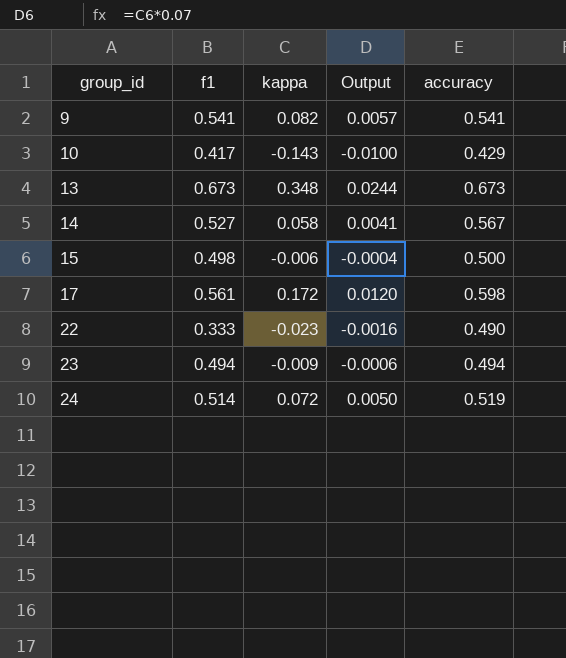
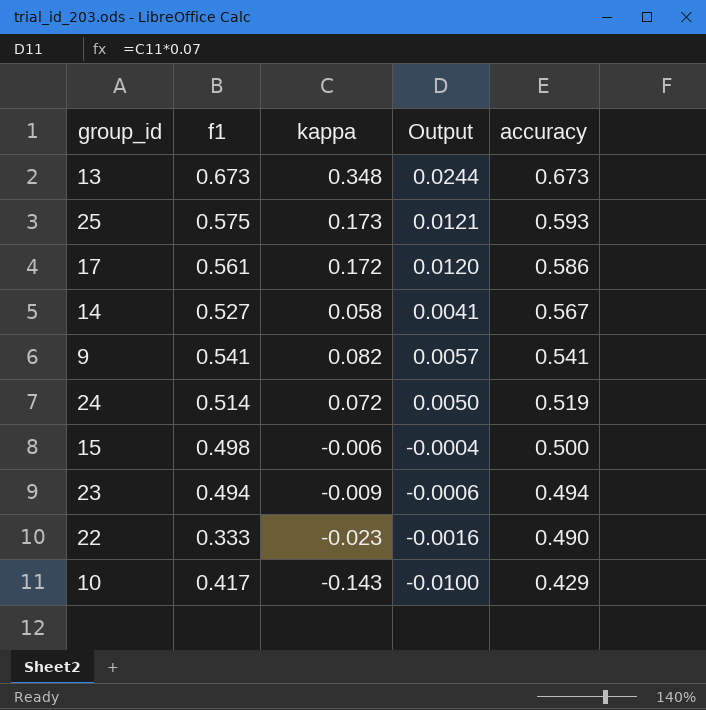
row order: group_id ascending -> accuracy descending
row 25: none -> 0.575 | 0.173 | 0.0121 | 0.593
17 | accuracy: 0.598 -> 0.586

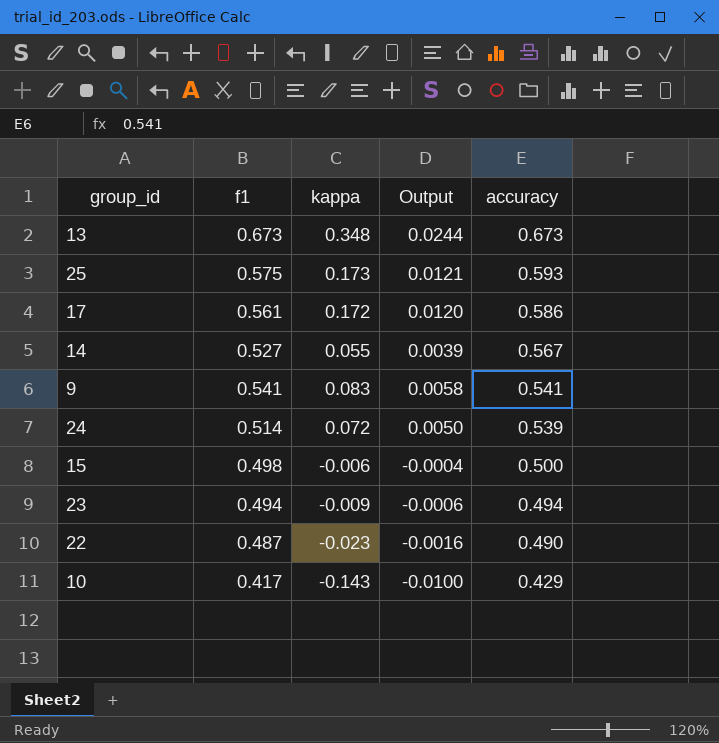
14 | kappa: 0.058 -> 0.055
14 | Output: 0.0041 -> 0.0039
9 | kappa: 0.082 -> 0.083
9 | Output: 0.0057 -> 0.0058
24 | accuracy: 0.519 -> 0.539
22 | f1: 0.333 -> 0.487

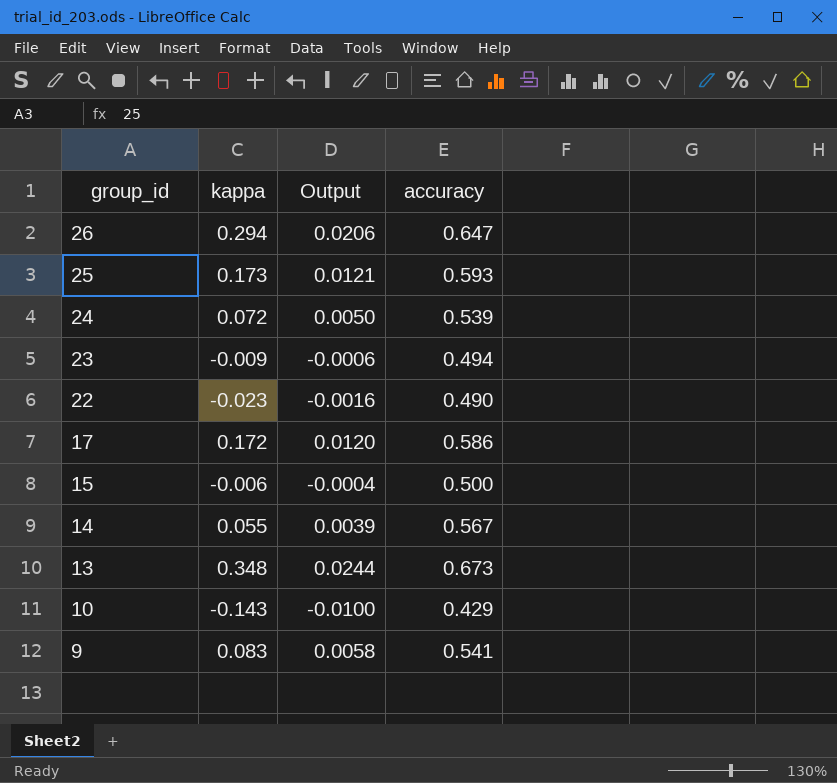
row order: accuracy descending -> group_id descending
column f1 | position: 2 -> none
row 26: none -> 0.294 | 0.0206 | 0.647

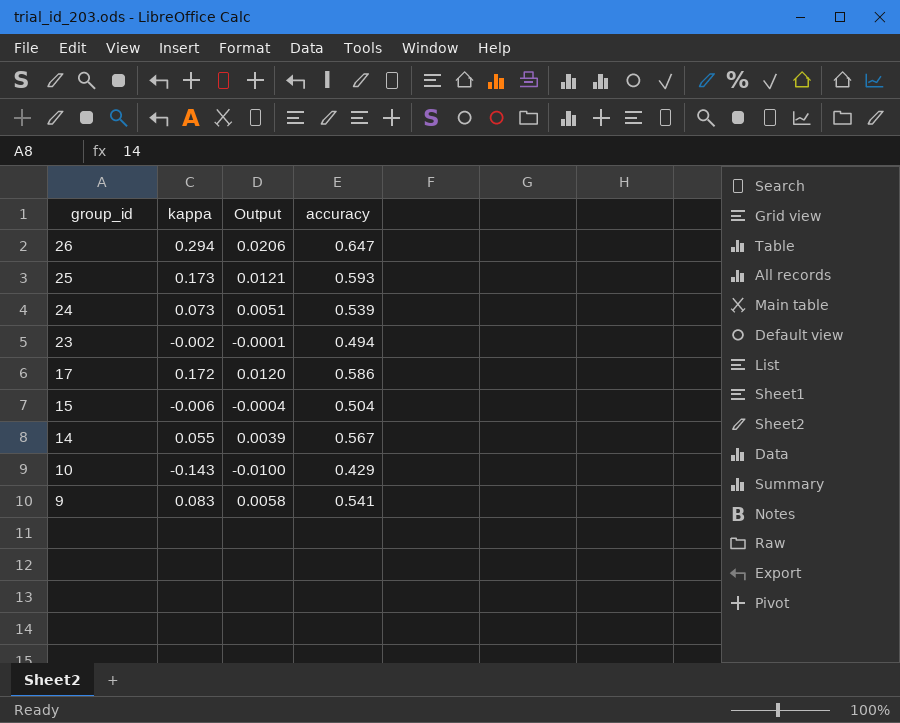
row 22: -0.023 | -0.0016 | 0.490 -> none
row 13: 0.348 | 0.0244 | 0.673 -> none
24 | kappa: 0.072 -> 0.073
24 | Output: 0.0050 -> 0.0051
23 | kappa: -0.009 -> -0.002
23 | Output: -0.0006 -> -0.0001
15 | accuracy: 0.500 -> 0.504

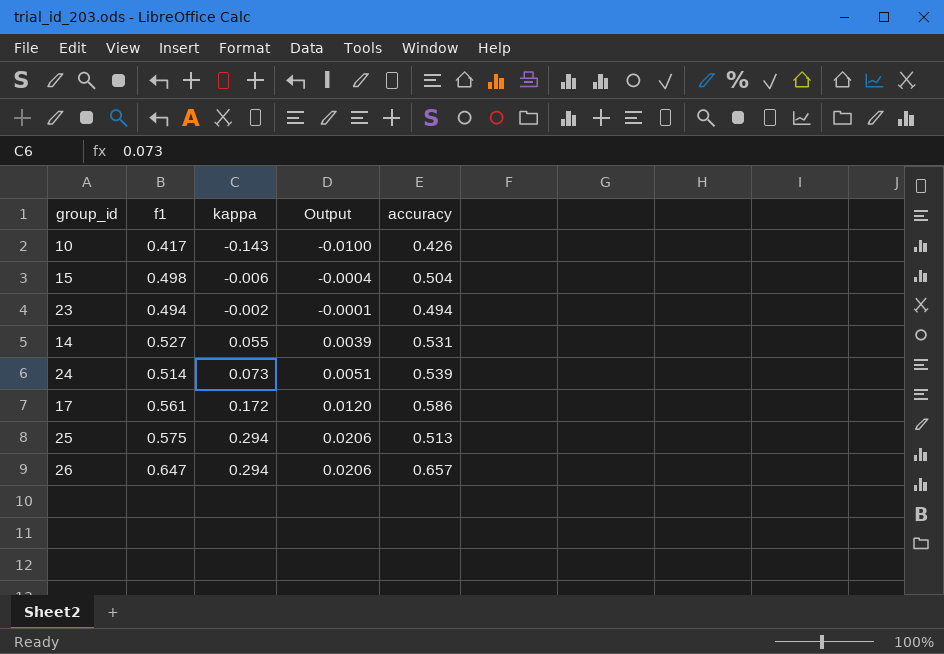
row order: group_id descending -> kappa ascending
column f1 | position: none -> 2
row 9: 0.083 | 0.0058 | 0.541 -> none
10 | accuracy: 0.429 -> 0.426
14 | accuracy: 0.567 -> 0.531
25 | kappa: 0.173 -> 0.294
25 | Output: 0.0121 -> 0.0206
25 | accuracy: 0.593 -> 0.513
26 | accuracy: 0.647 -> 0.657

